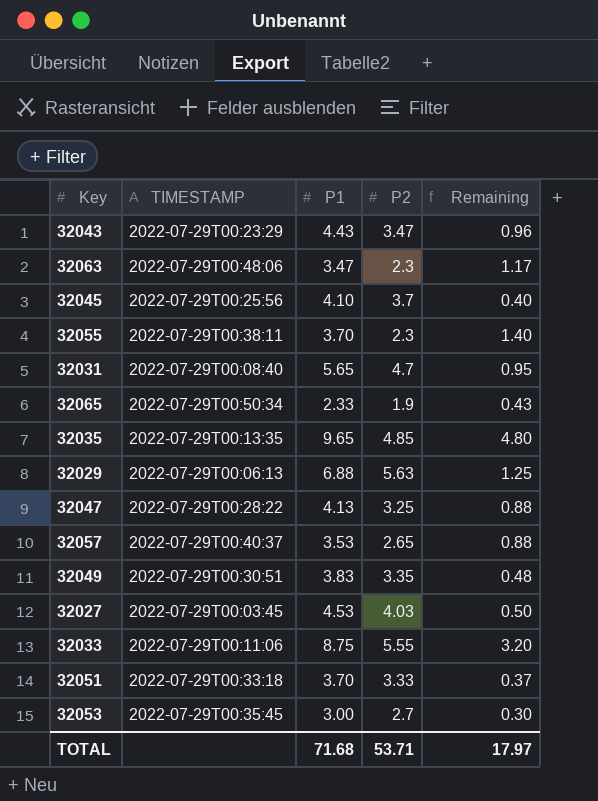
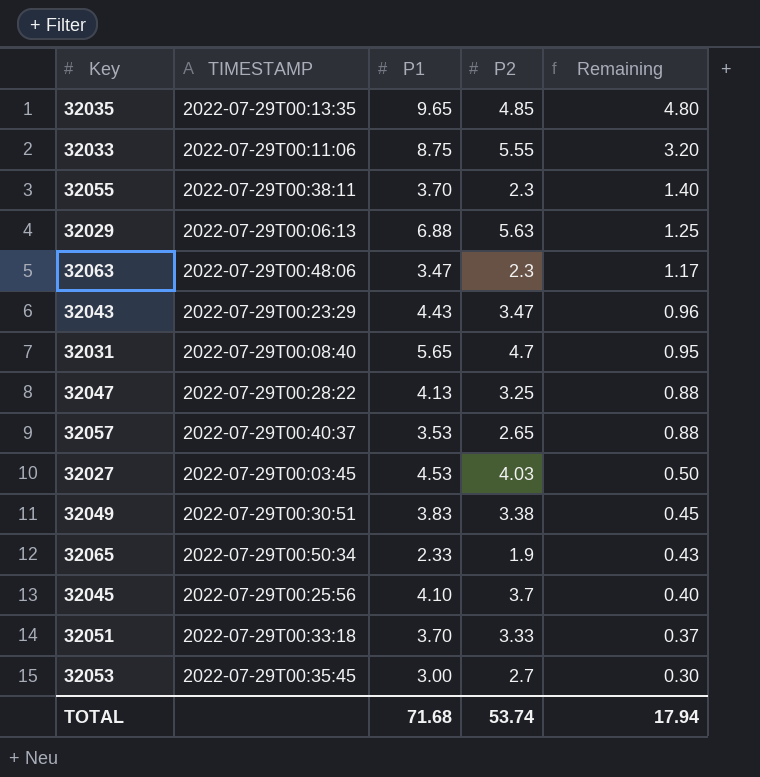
row order: none -> Remaining descending
32049 | P2: 3.35 -> 3.38
32049 | Remaining: 0.48 -> 0.45
TOTAL | P2: 53.71 -> 53.74
TOTAL | Remaining: 17.97 -> 17.94

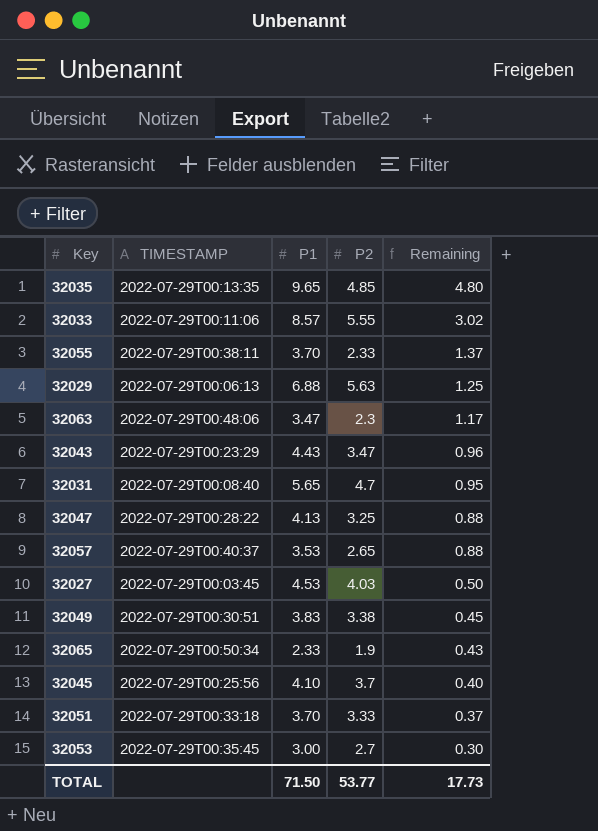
32033 | P1: 8.75 -> 8.57
32033 | Remaining: 3.20 -> 3.02
32055 | P2: 2.3 -> 2.33
32055 | Remaining: 1.40 -> 1.37
TOTAL | P1: 71.68 -> 71.50
TOTAL | P2: 53.74 -> 53.77
TOTAL | Remaining: 17.94 -> 17.73

